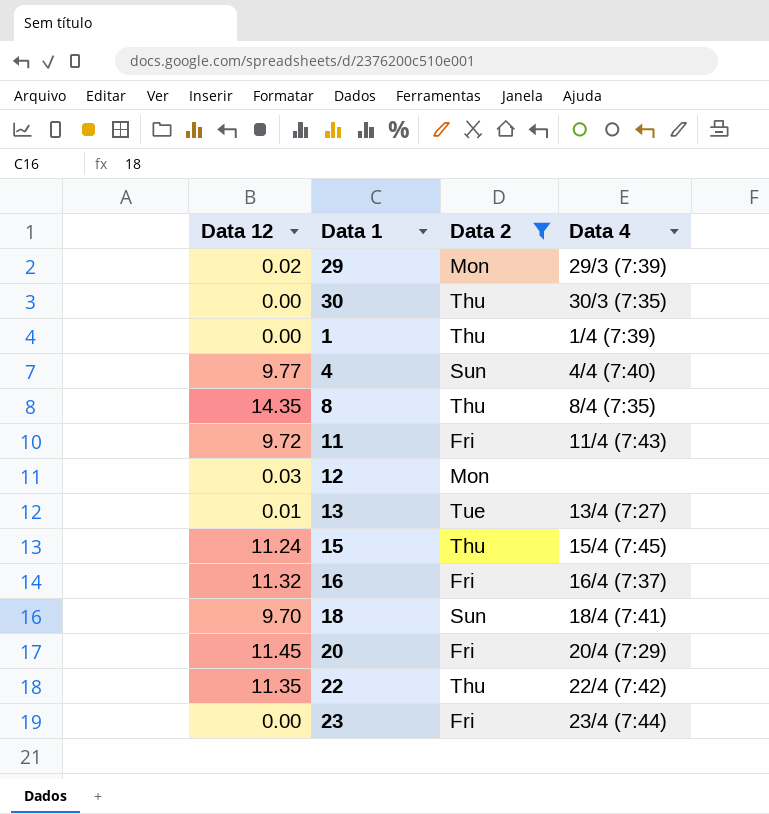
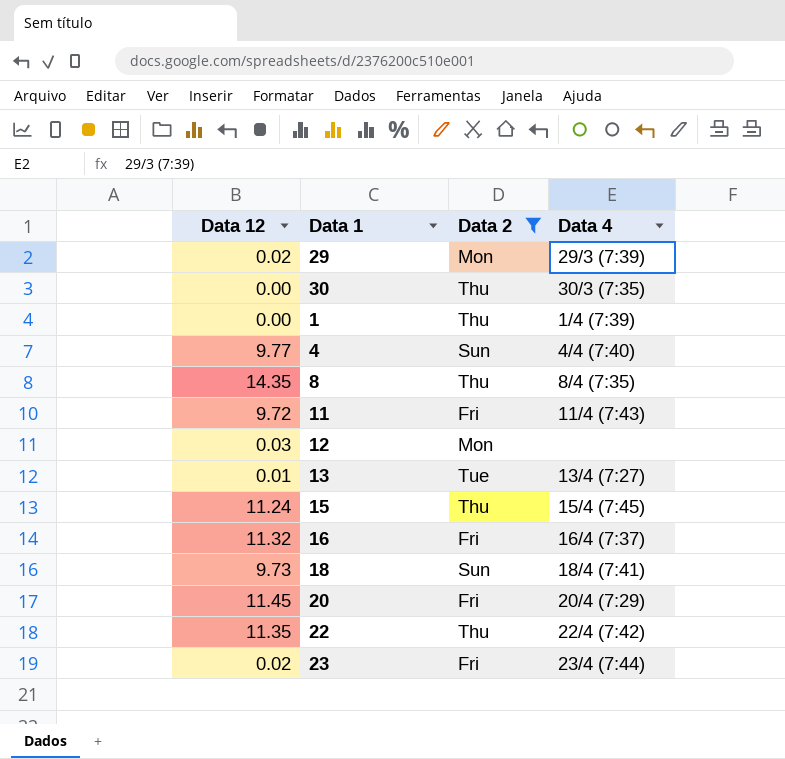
18 | Data 12: 9.70 -> 9.73
23 | Data 12: 0.00 -> 0.02

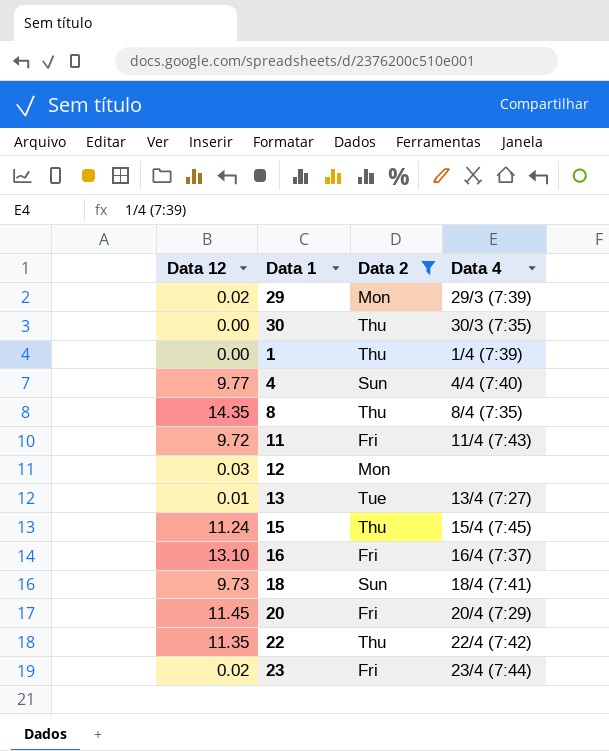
16 | Data 12: 11.32 -> 13.10

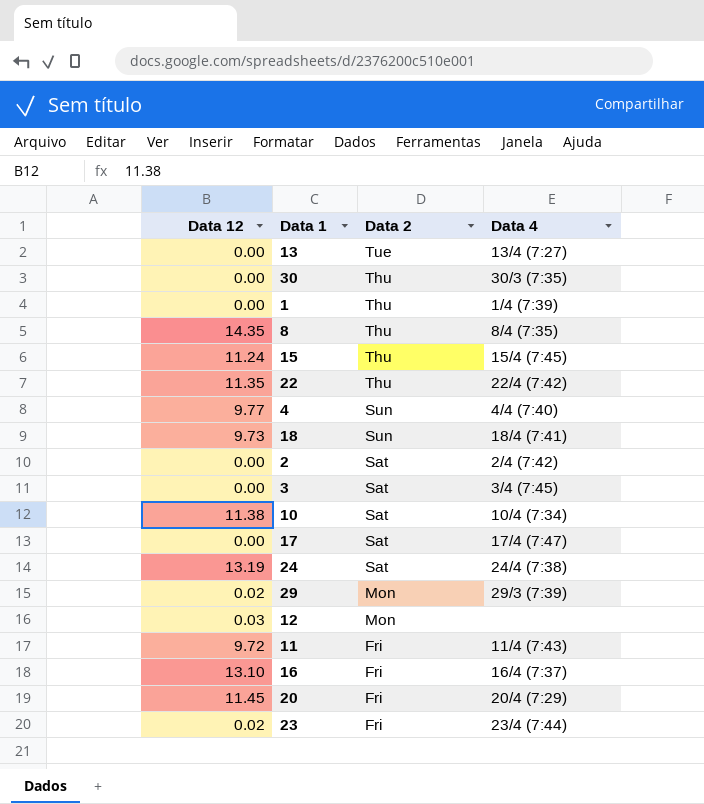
filter: Data 2 != Sat -> none
row order: none -> Data 2 descending
13 | Data 12: 0.01 -> 0.00

